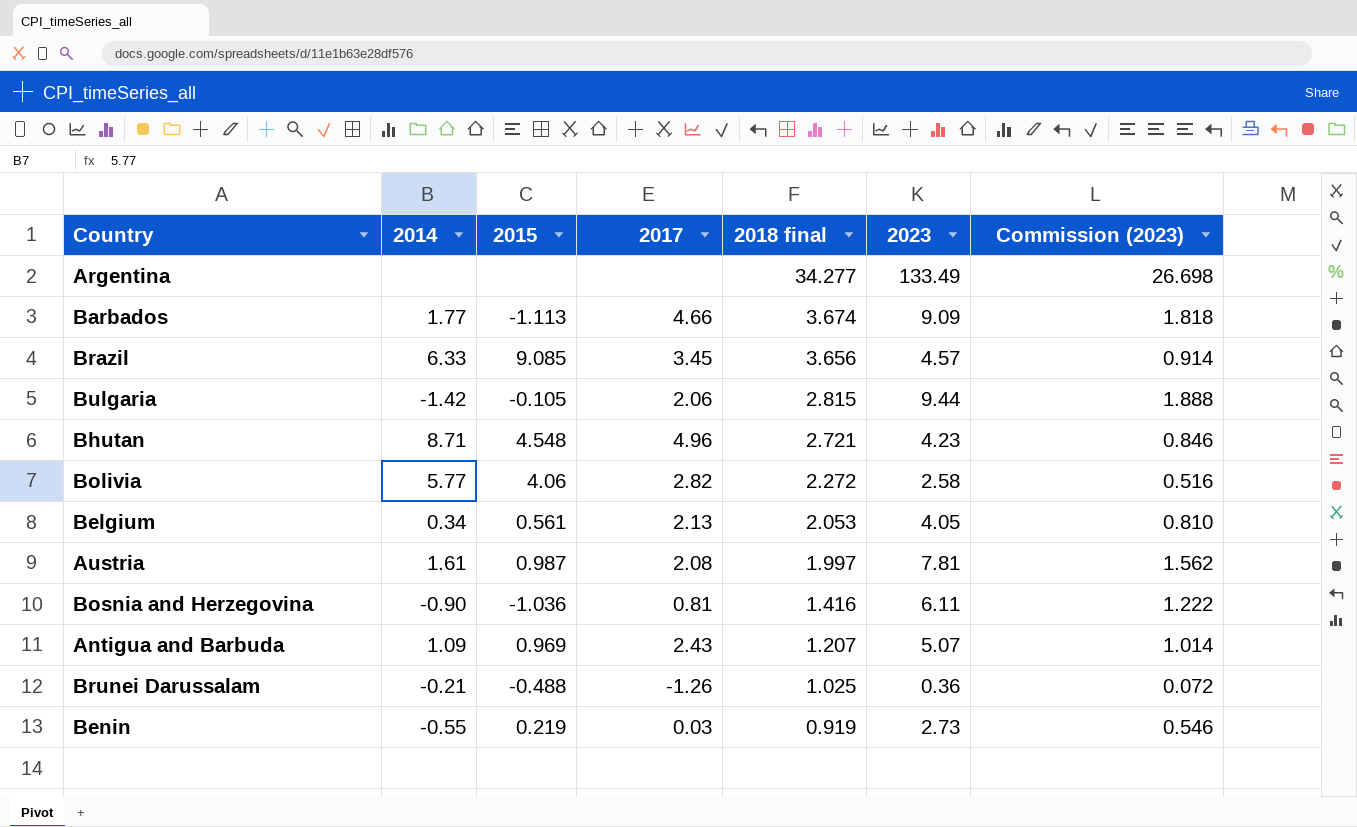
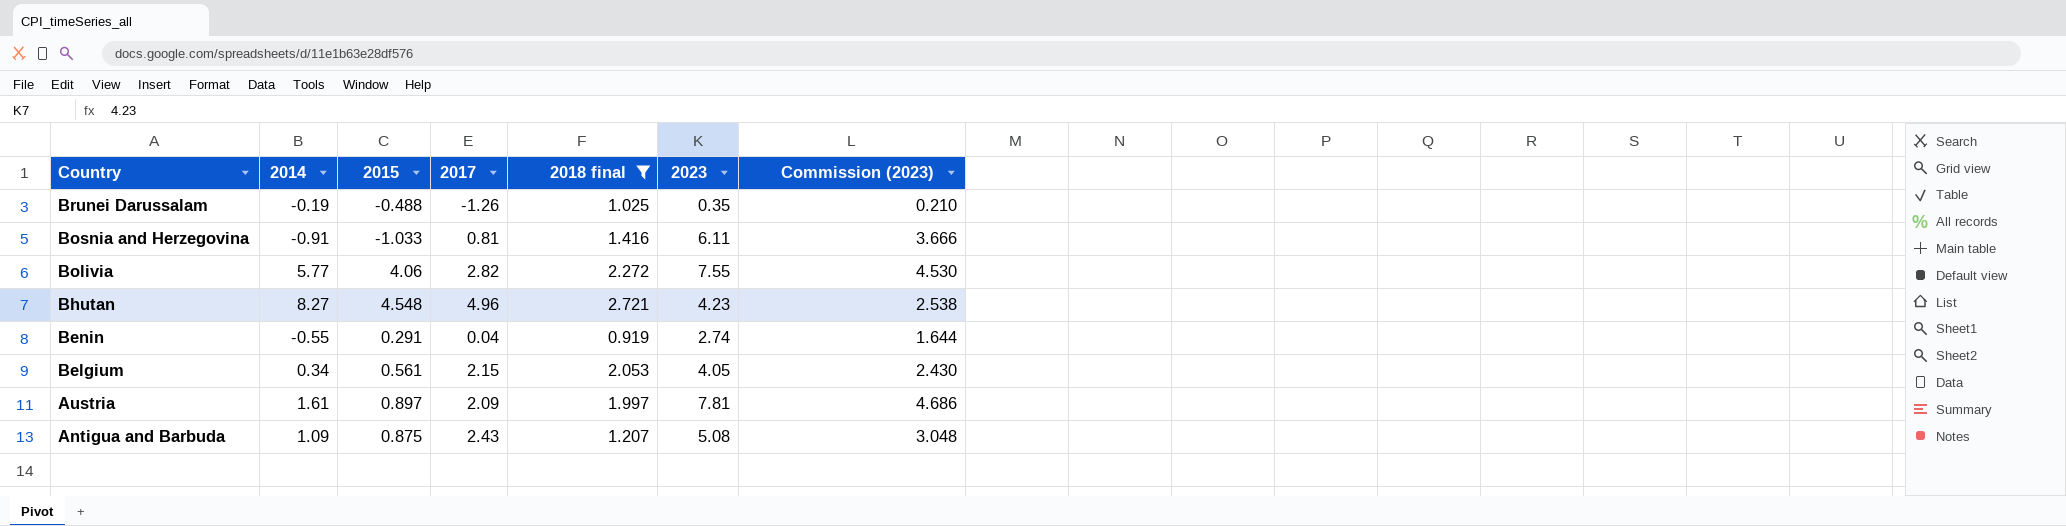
filter: none -> 2018 final <= 2.721
row order: 2018 final descending -> Country descending
column Commission (2023) | formula: [2023] * 0.2 -> [2023] * 0.6
Brunei Darussalam | 2014: -0.21 -> -0.19
Brunei Darussalam | 2023: 0.36 -> 0.35
Bosnia and Herzegovina | 2014: -0.90 -> -0.91
Bosnia and Herzegovina | 2015: -1.036 -> -1.033
Bolivia | 2023: 2.58 -> 7.55
Bhutan | 2014: 8.71 -> 8.27
Benin | 2015: 0.219 -> 0.291
Benin | 2017: 0.03 -> 0.04
Benin | 2023: 2.73 -> 2.74
Belgium | 2017: 2.13 -> 2.15
Austria | 2015: 0.987 -> 0.897
Austria | 2017: 2.08 -> 2.09
Antigua and Barbuda | 2015: 0.969 -> 0.875
Antigua and Barbuda | 2023: 5.07 -> 5.08

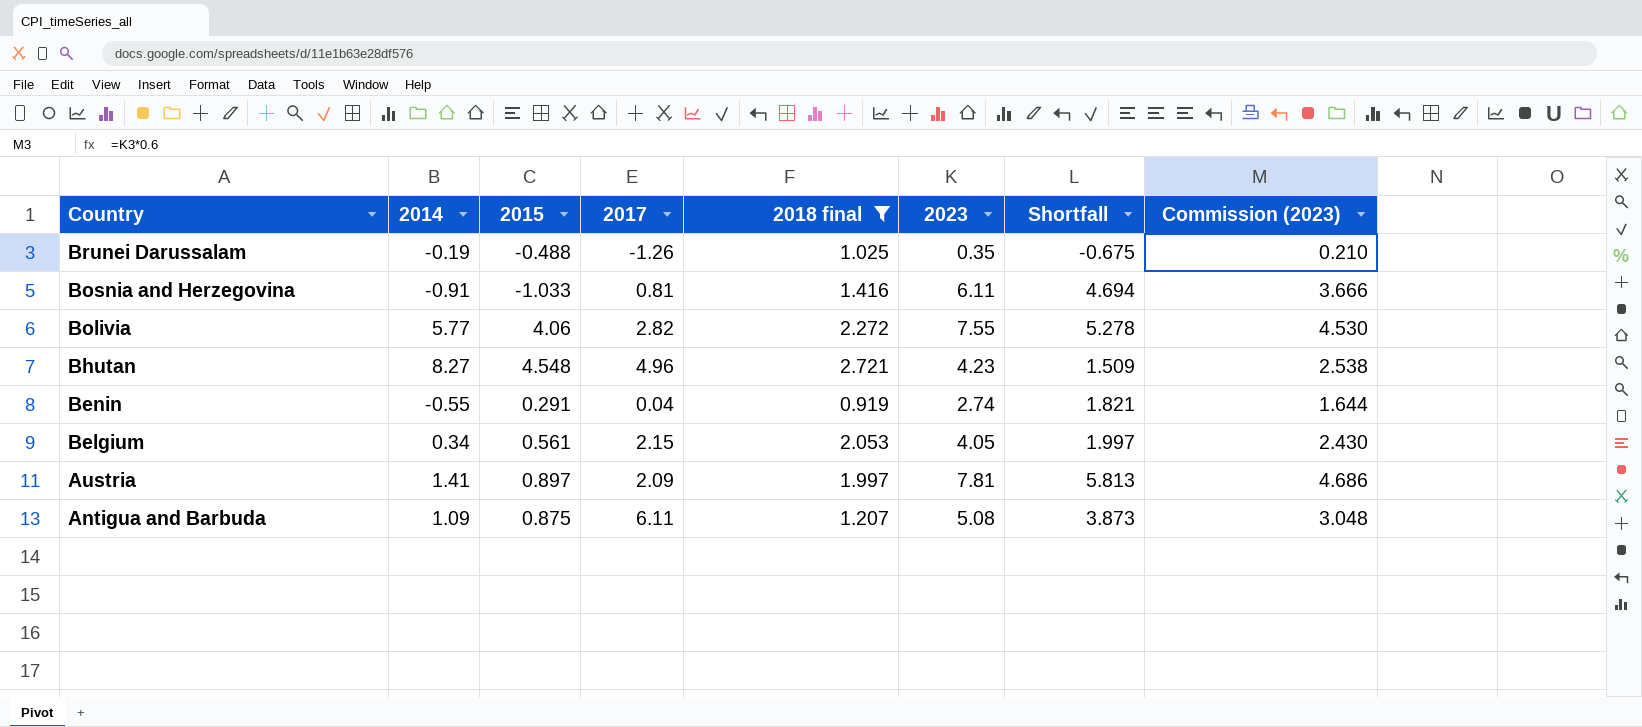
column Shortfall | formula: none -> [2023] - [2018 final]
Austria | 2014: 1.61 -> 1.41
Antigua and Barbuda | 2017: 2.43 -> 6.11

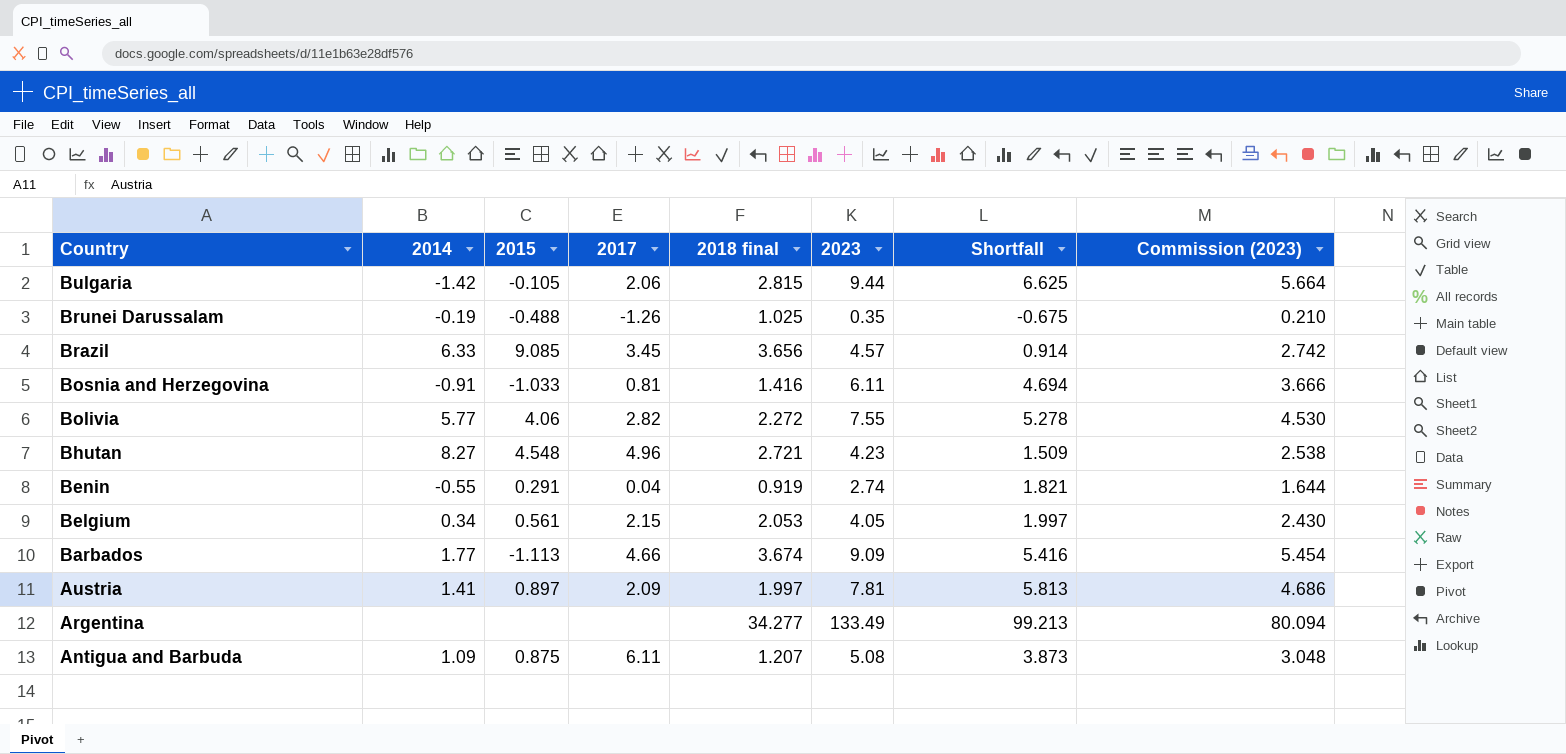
filter: 2018 final <= 2.721 -> none

